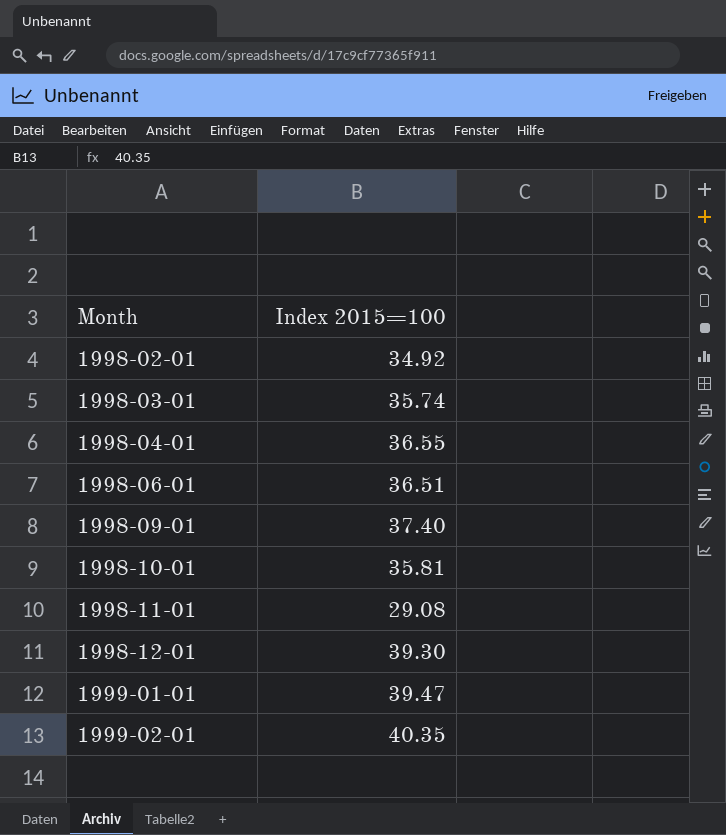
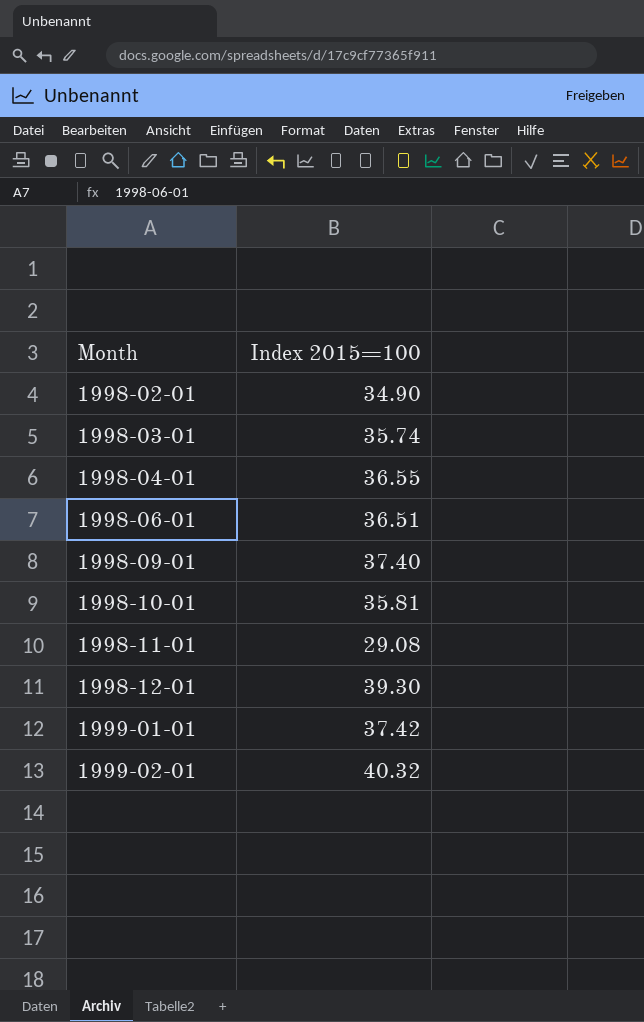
1998-02-01 | Index 2015=100: 34.92 -> 34.90
1999-01-01 | Index 2015=100: 39.47 -> 37.42
1999-02-01 | Index 2015=100: 40.35 -> 40.32

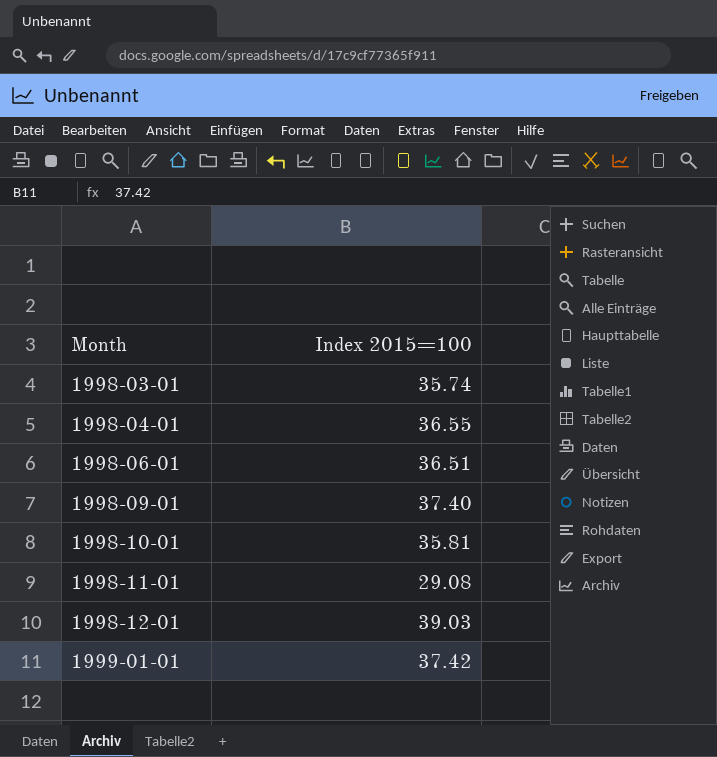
row 1998-02-01: 34.90 -> none
row 1999-02-01: 40.32 -> none
1998-12-01 | Index 2015=100: 39.30 -> 39.03

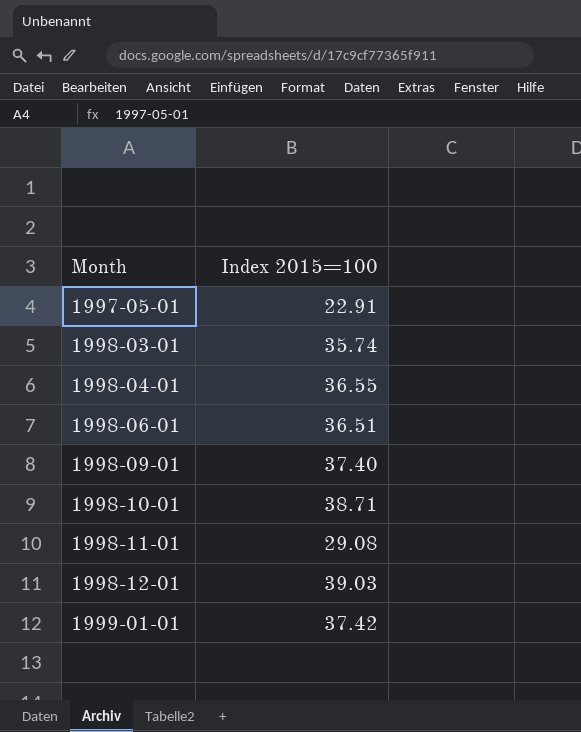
row 1997-05-01: none -> 22.91
1998-10-01 | Index 2015=100: 35.81 -> 38.71

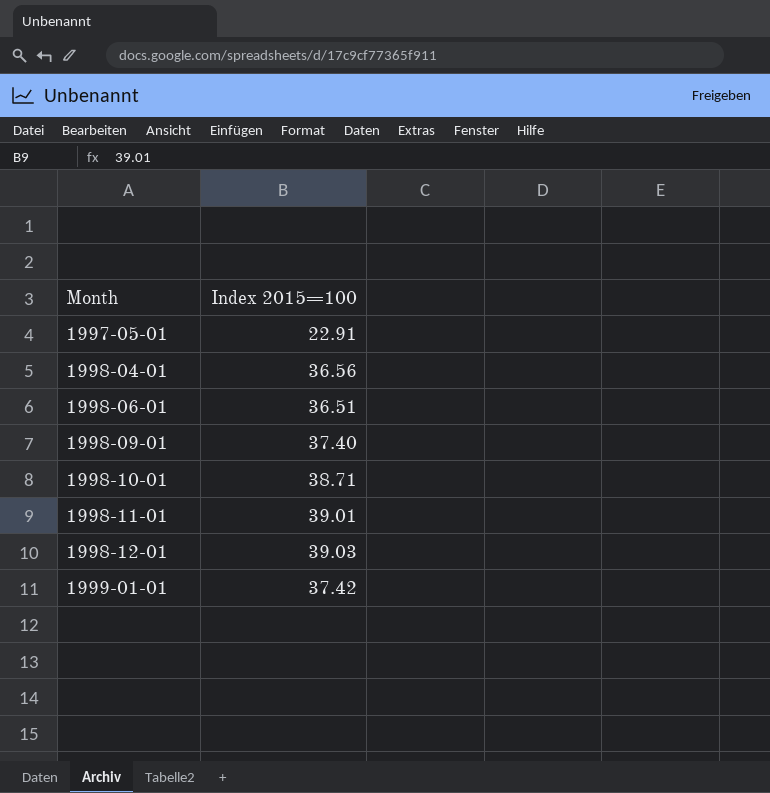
row 1998-03-01: 35.74 -> none
1998-04-01 | Index 2015=100: 36.55 -> 36.56
1998-11-01 | Index 2015=100: 29.08 -> 39.01

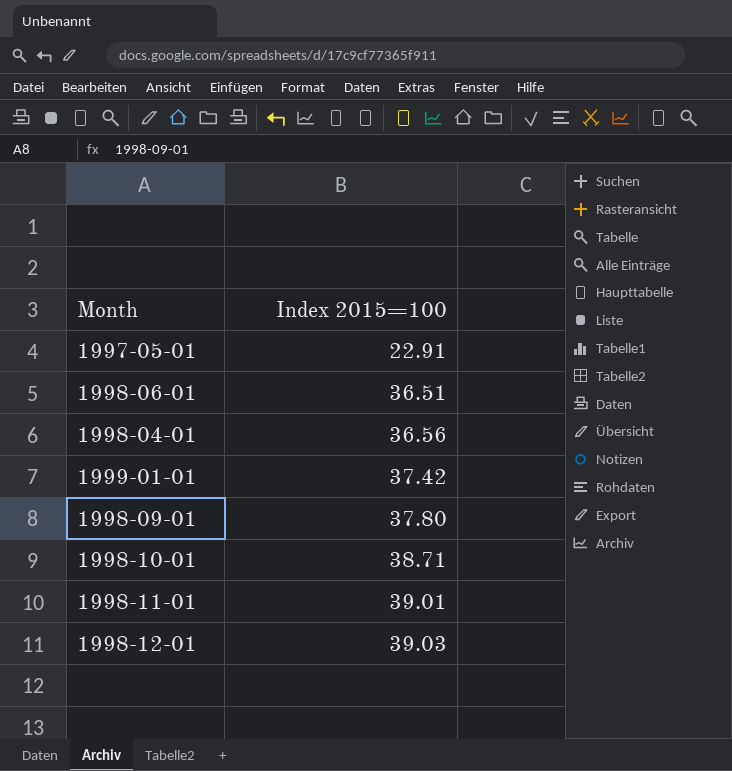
row order: Month ascending -> Index 2015=100 ascending
1998-09-01 | Index 2015=100: 37.40 -> 37.80

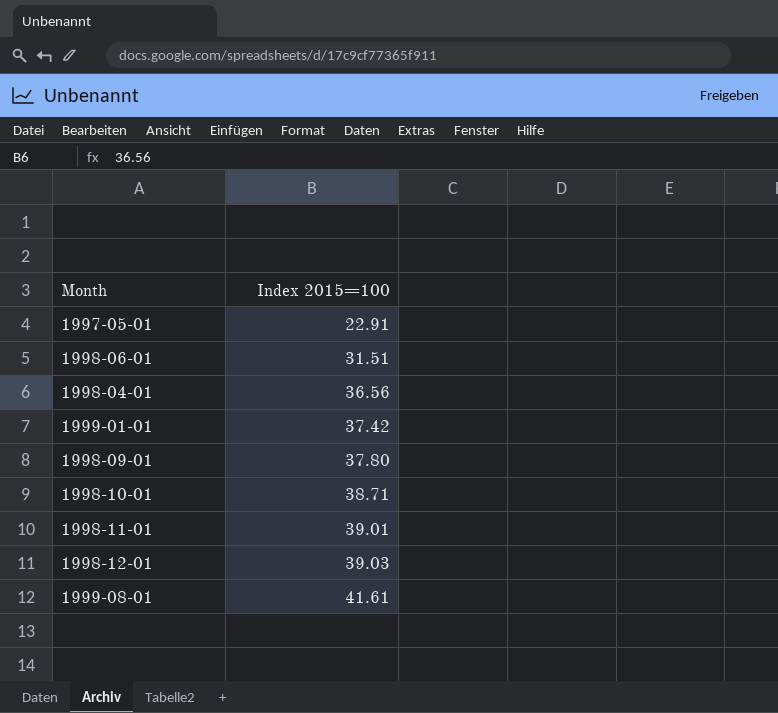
1998-06-01 | Index 2015=100: 36.51 -> 31.51
row 1999-08-01: none -> 41.61

